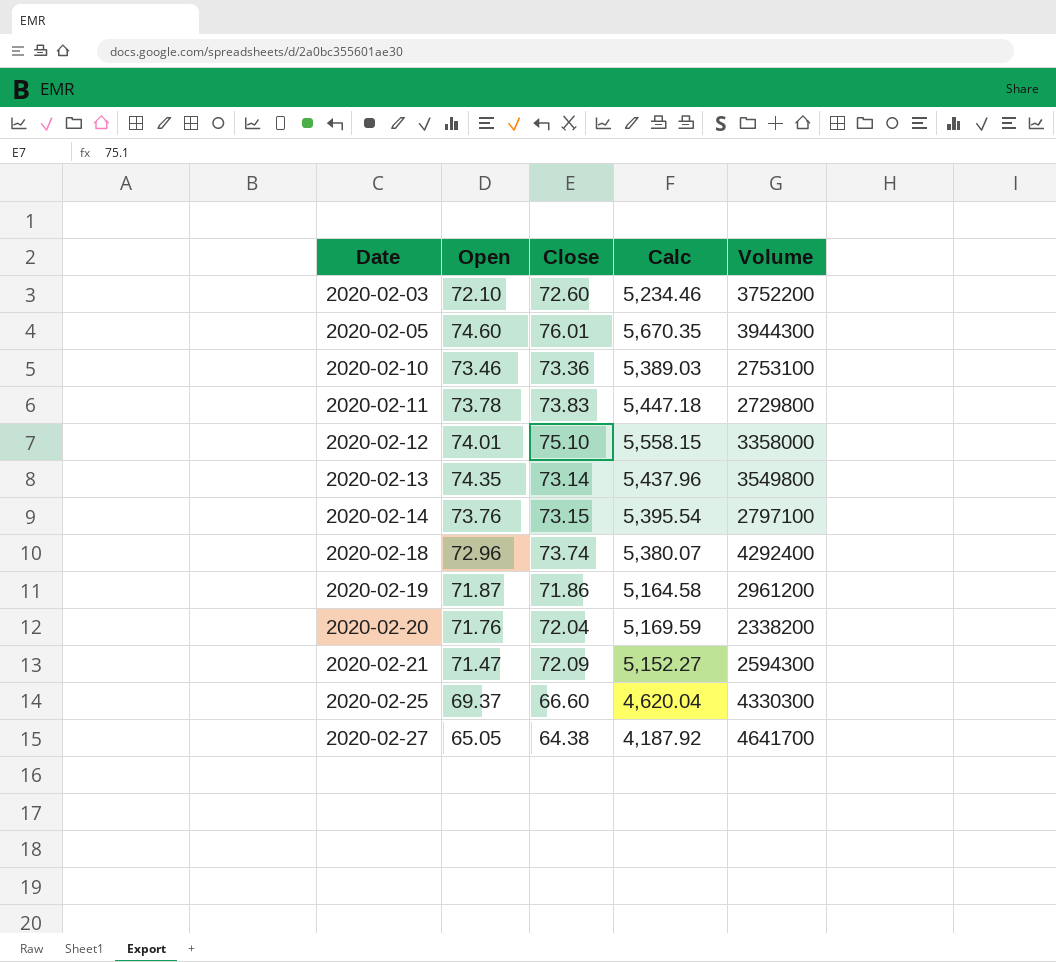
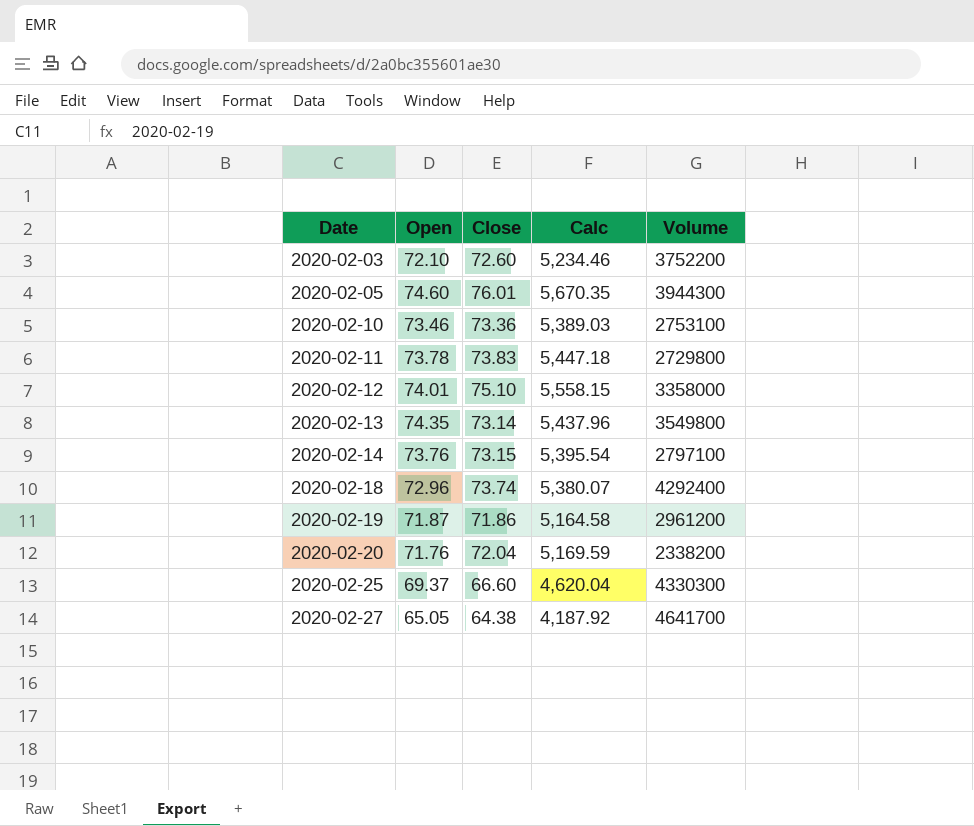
row 2020-02-21: 71.47 | 72.09 | 5,152.27 | 2594300 -> none

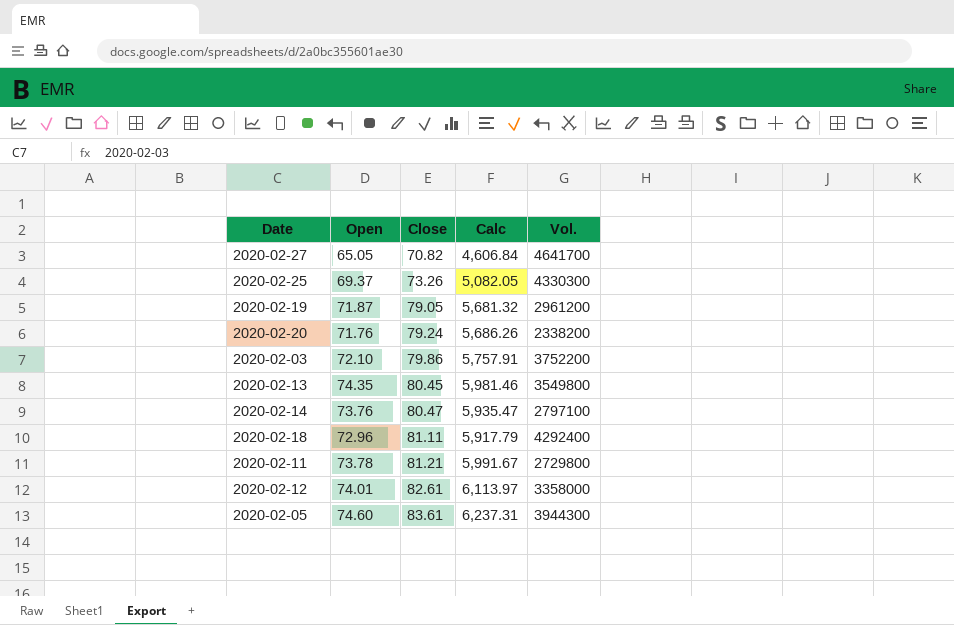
row order: Date ascending -> Close ascending
column name: Volume -> Vol.
row 2020-02-10: 73.46 | 73.36 | 5,389.03 | 2753100 -> none
2020-02-27 | Close: 64.38 -> 70.82
2020-02-27 | Calc: 4,187.92 -> 4,606.84
2020-02-25 | Close: 66.60 -> 73.26
2020-02-25 | Calc: 4,620.04 -> 5,082.05
2020-02-19 | Close: 71.86 -> 79.05
2020-02-19 | Calc: 5,164.58 -> 5,681.32
2020-02-20 | Close: 72.04 -> 79.24
2020-02-20 | Calc: 5,169.59 -> 5,686.26
2020-02-03 | Close: 72.60 -> 79.86
2020-02-03 | Calc: 5,234.46 -> 5,757.91
2020-02-13 | Close: 73.14 -> 80.45
2020-02-13 | Calc: 5,437.96 -> 5,981.46
2020-02-14 | Close: 73.15 -> 80.47
2020-02-14 | Calc: 5,395.54 -> 5,935.47
2020-02-18 | Close: 73.74 -> 81.11
2020-02-18 | Calc: 5,380.07 -> 5,917.79
2020-02-11 | Close: 73.83 -> 81.21
2020-02-11 | Calc: 5,447.18 -> 5,991.67
2020-02-12 | Close: 75.10 -> 82.61
2020-02-12 | Calc: 5,558.15 -> 6,113.97
2020-02-05 | Close: 76.01 -> 83.61
2020-02-05 | Calc: 5,670.35 -> 6,237.31

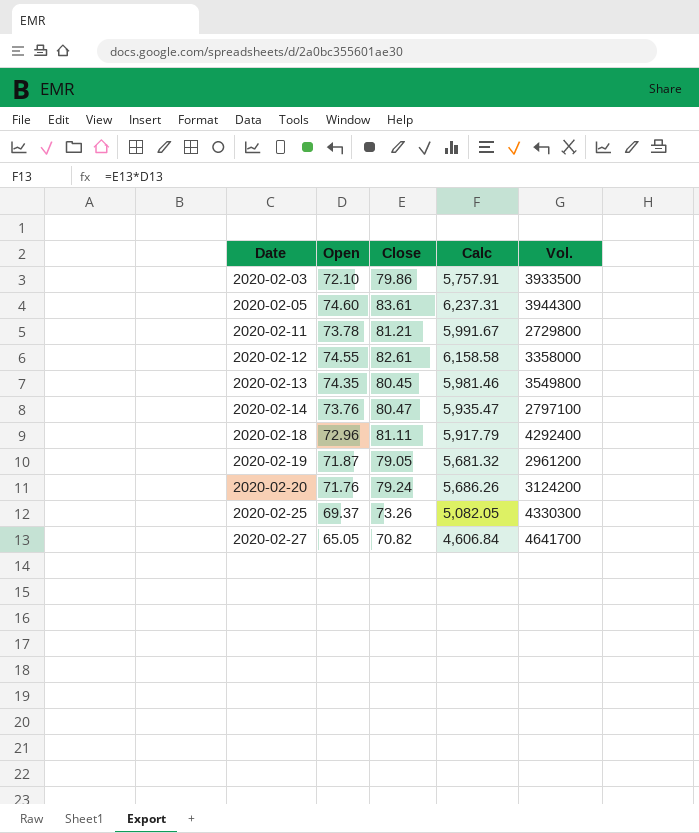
row order: Close ascending -> Date ascending
2020-02-03 | Vol.: 3752200 -> 3933500
2020-02-12 | Open: 74.01 -> 74.55
2020-02-12 | Calc: 6,113.97 -> 6,158.58
2020-02-20 | Vol.: 2338200 -> 3124200

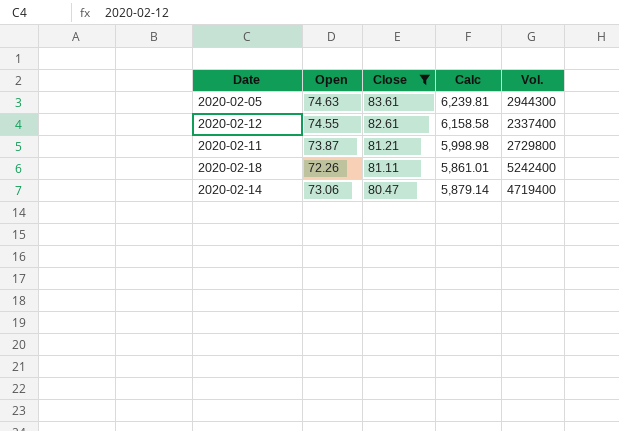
filter: none -> Close >= 80.47
row order: Date ascending -> Close descending
2020-02-05 | Open: 74.60 -> 74.63
2020-02-05 | Calc: 6,237.31 -> 6,239.81
2020-02-05 | Vol.: 3944300 -> 2944300
2020-02-12 | Vol.: 3358000 -> 2337400
2020-02-11 | Open: 73.78 -> 73.87
2020-02-11 | Calc: 5,991.67 -> 5,998.98
2020-02-18 | Open: 72.96 -> 72.26
2020-02-18 | Calc: 5,917.79 -> 5,861.01
2020-02-18 | Vol.: 4292400 -> 5242400
2020-02-14 | Open: 73.76 -> 73.06
2020-02-14 | Calc: 5,935.47 -> 5,879.14
2020-02-14 | Vol.: 2797100 -> 4719400

